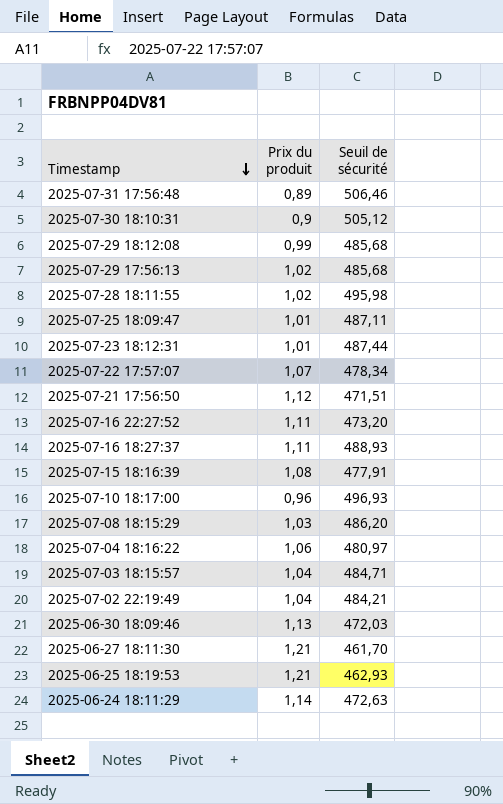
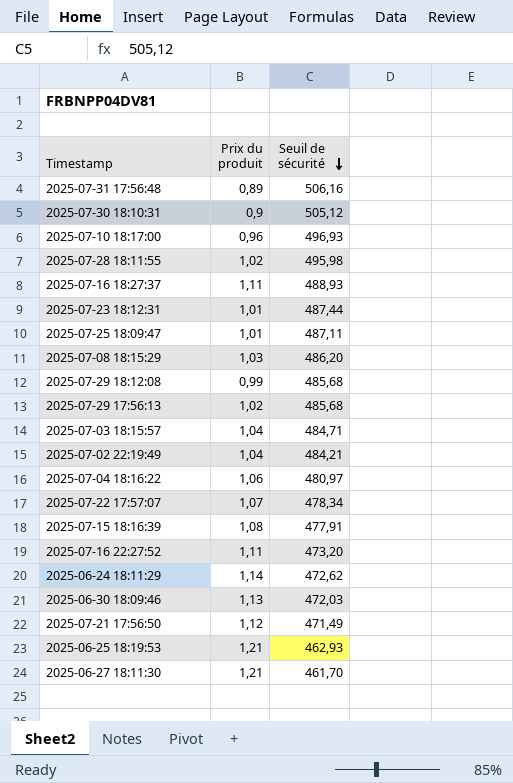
row order: Timestamp descending -> Seuil de sécurité descending
2025-07-31 17:56:48 | Seuil de sécurité: 506,46 -> 506,16
2025-06-24 18:11:29 | Seuil de sécurité: 472,63 -> 472,62
2025-07-21 17:56:50 | Seuil de sécurité: 471,51 -> 471,49

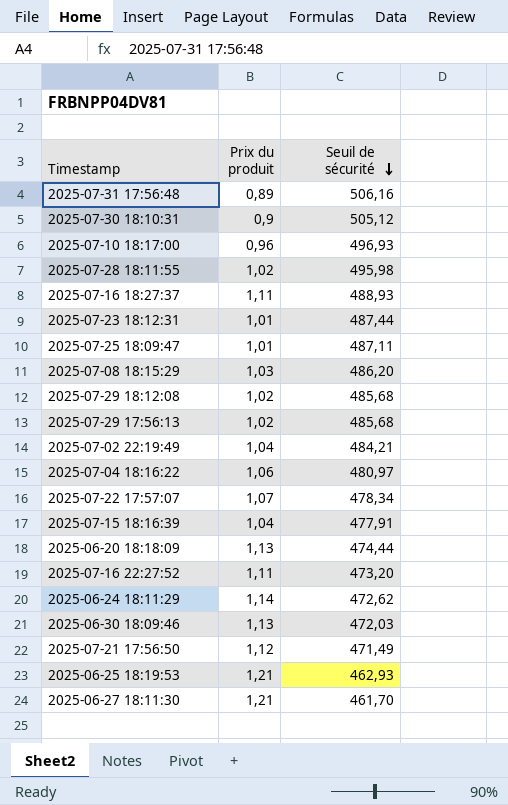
row 2025-07-03 18:15:57: 1,04 | 484,71 -> none
2025-07-29 18:12:08 | Prix du produit: 0,99 -> 1,02
2025-07-15 18:16:39 | Prix du produit: 1,08 -> 1,04
row 2025-06-20 18:18:09: none -> 1,13 | 474,44

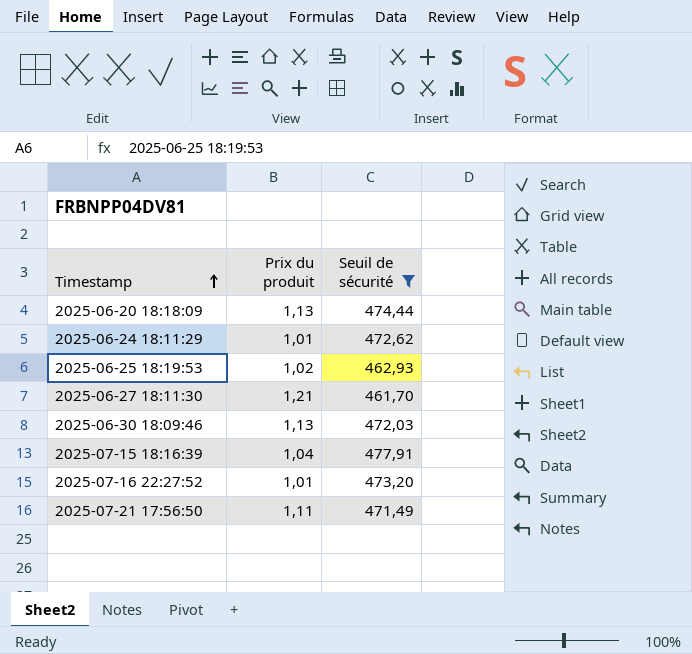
filter: none -> Seuil de sécurité <= 477,91
row order: Seuil de sécurité descending -> Timestamp ascending
2025-06-24 18:11:29 | Prix du produit: 1,14 -> 1,01
2025-06-25 18:19:53 | Prix du produit: 1,21 -> 1,02
2025-07-16 22:27:52 | Prix du produit: 1,11 -> 1,01
2025-07-21 17:56:50 | Prix du produit: 1,12 -> 1,11

